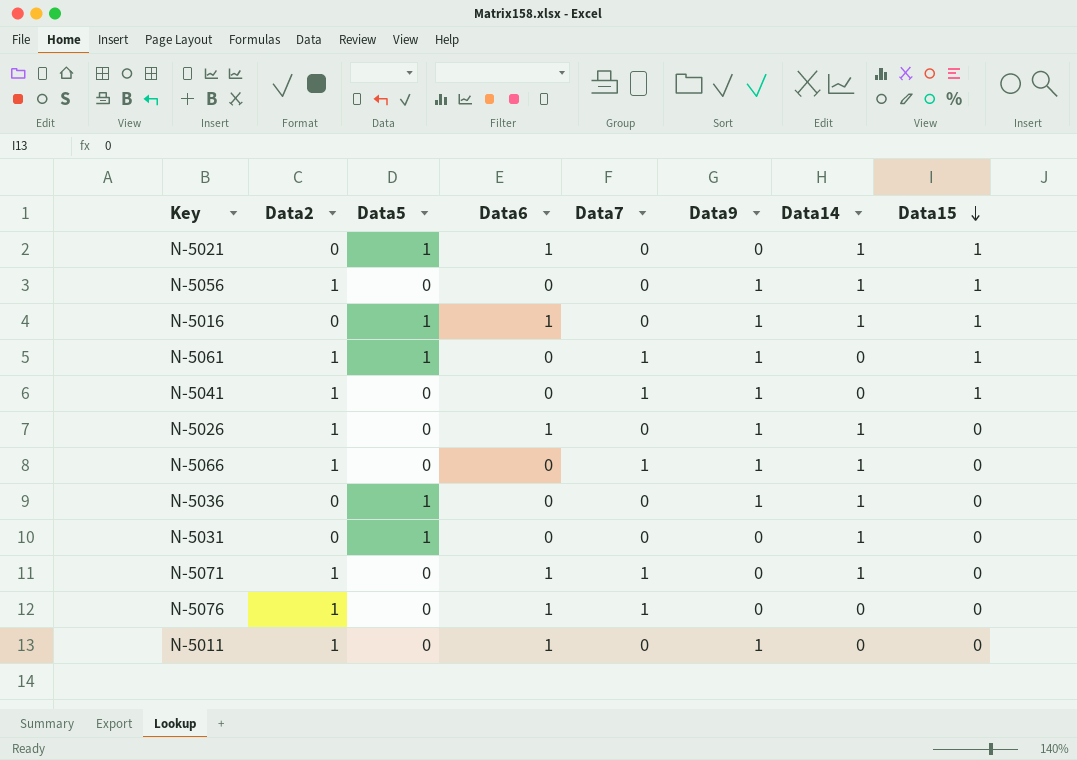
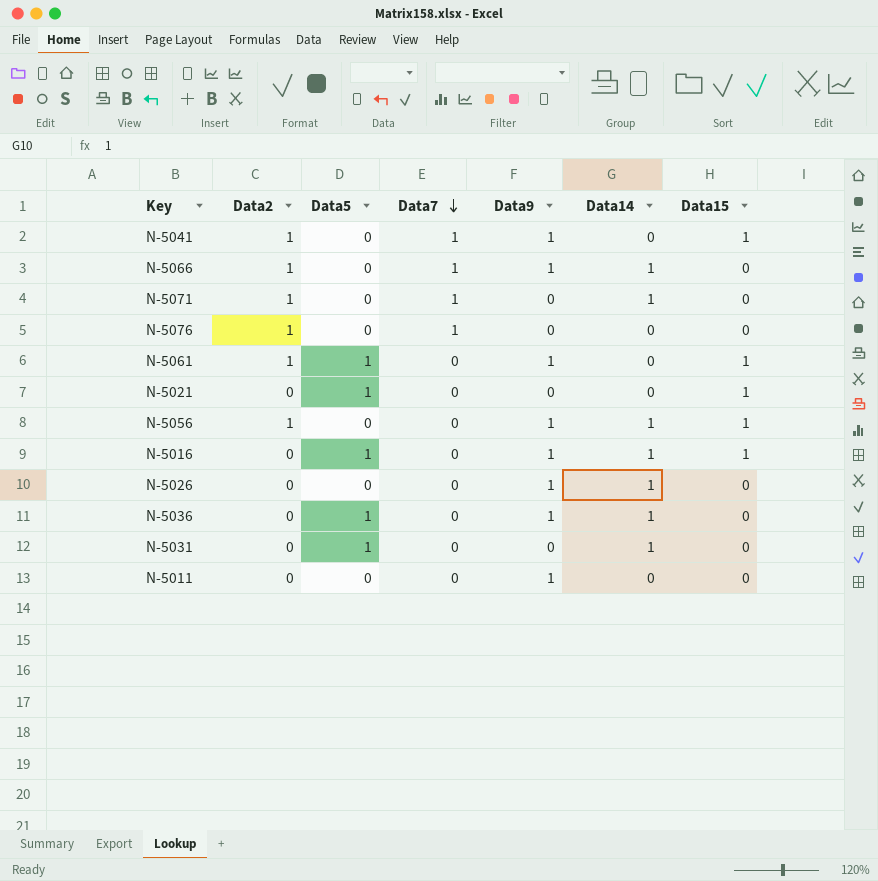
row order: Data15 descending -> Data7 descending
column Data6 | position: 4 -> none
N-5061 | Data7: 1 -> 0
N-5021 | Data14: 1 -> 0
N-5026 | Data2: 1 -> 0
N-5011 | Data2: 1 -> 0

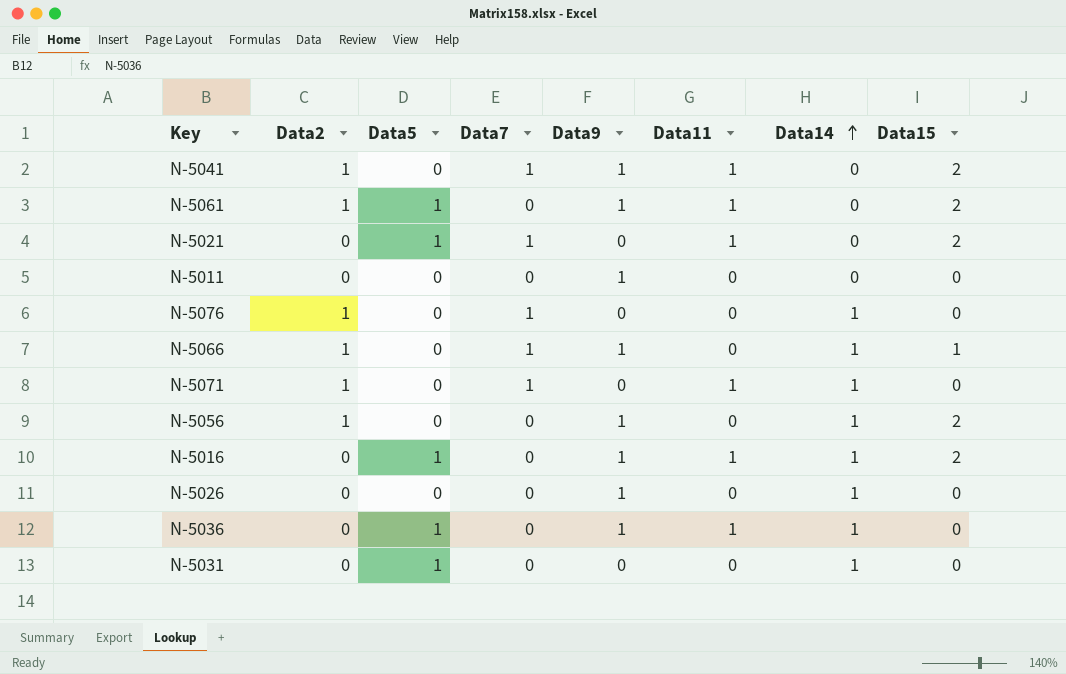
row order: Data7 descending -> Data14 ascending
column Data11 | position: none -> 6
N-5041 | Data15: 1 -> 2
N-5061 | Data15: 1 -> 2
N-5021 | Data7: 0 -> 1
N-5021 | Data15: 1 -> 2
N-5076 | Data14: 0 -> 1
N-5066 | Data15: 0 -> 1
N-5056 | Data15: 1 -> 2
N-5016 | Data15: 1 -> 2

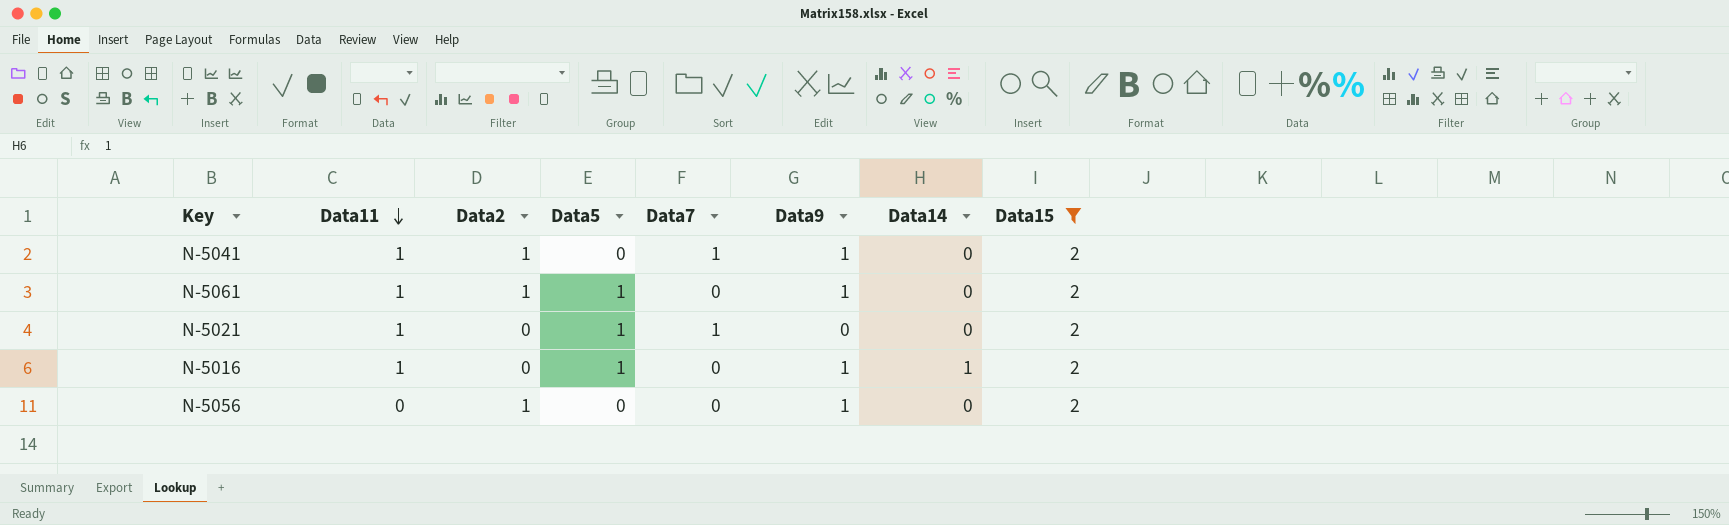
filter: none -> Data15 = 2
row order: Data14 ascending -> Data11 descending
column Data11 | position: 6 -> 2
N-5056 | Data14: 1 -> 0

